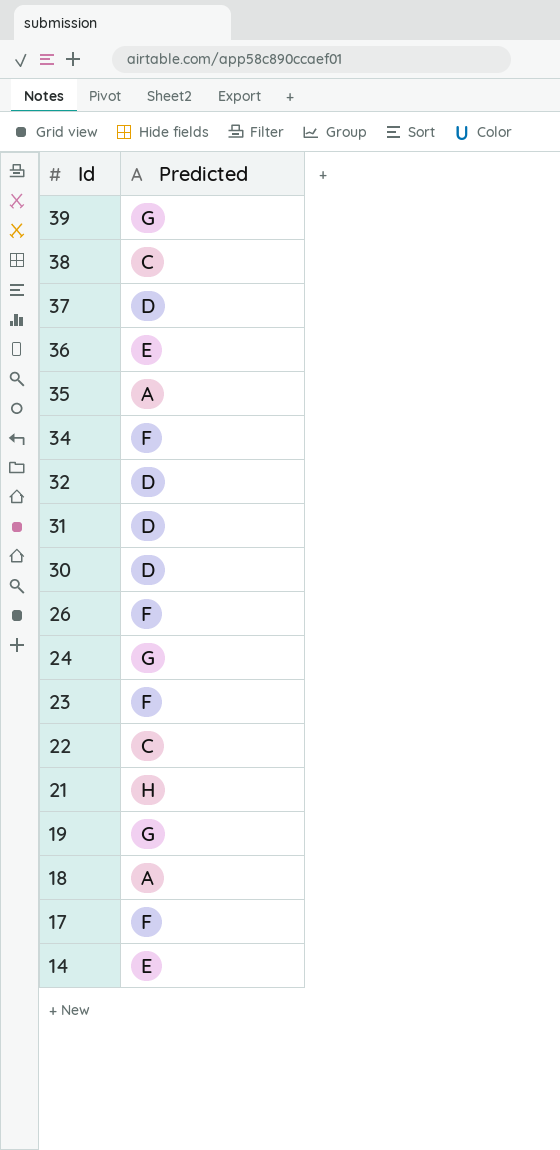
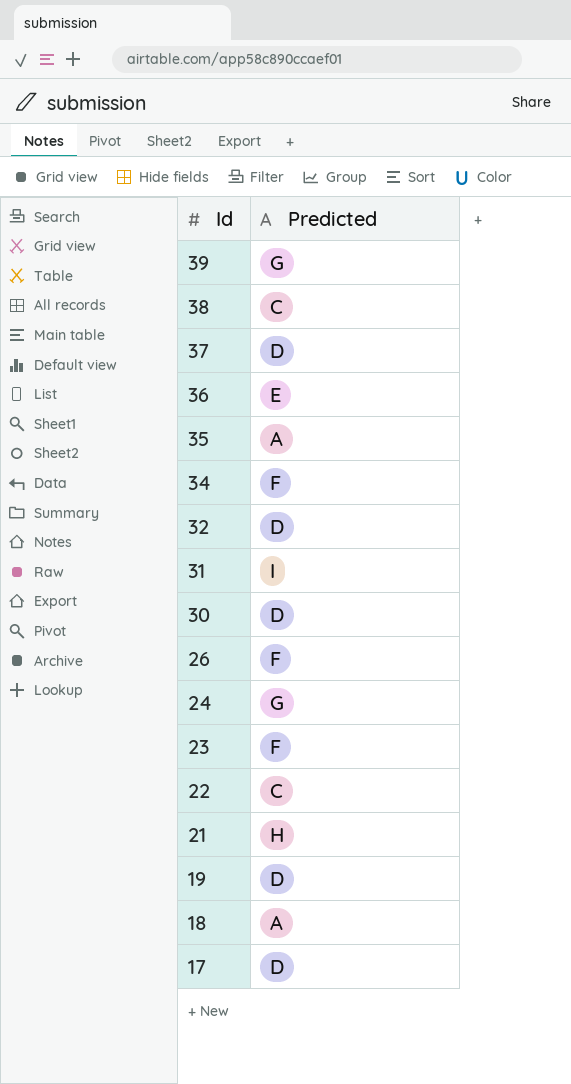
row 14: E -> none
31 | Predicted: D -> I
19 | Predicted: G -> D
17 | Predicted: F -> D

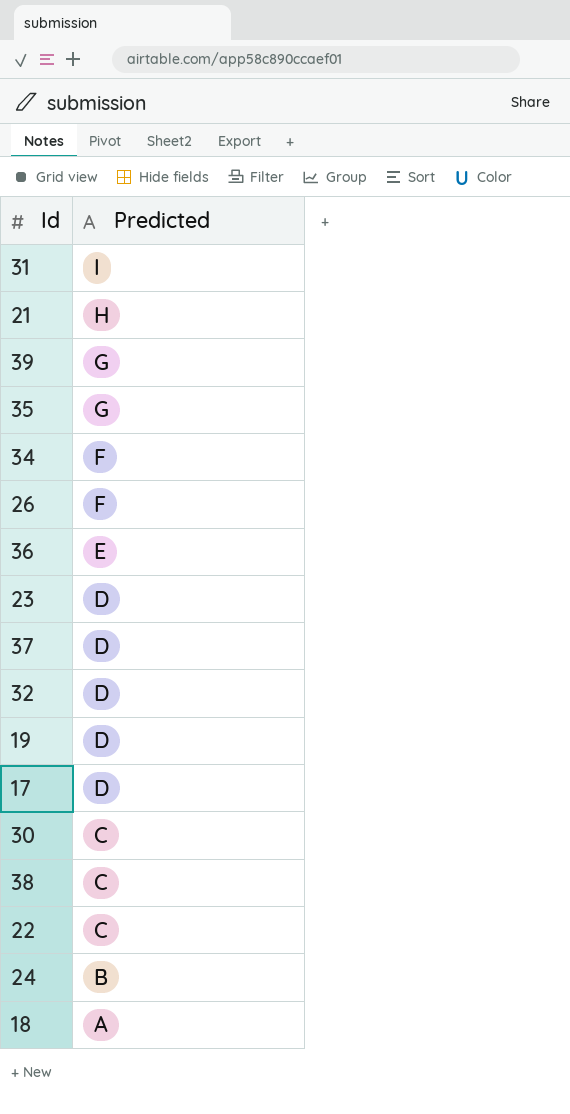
row order: Id descending -> Predicted descending
35 | Predicted: A -> G
23 | Predicted: F -> D
30 | Predicted: D -> C
24 | Predicted: G -> B

